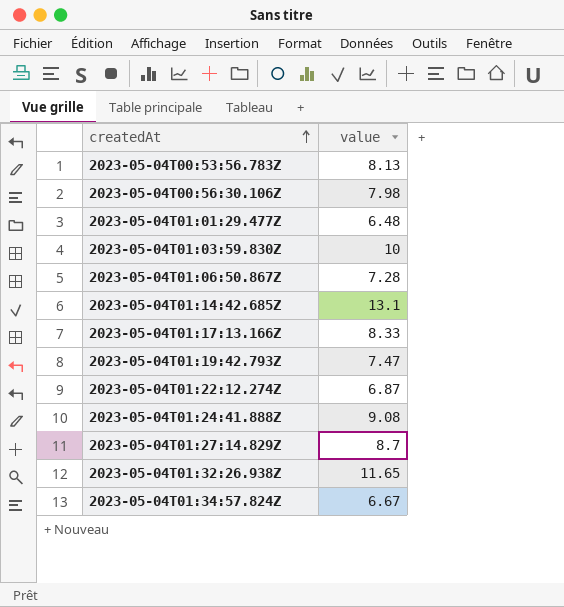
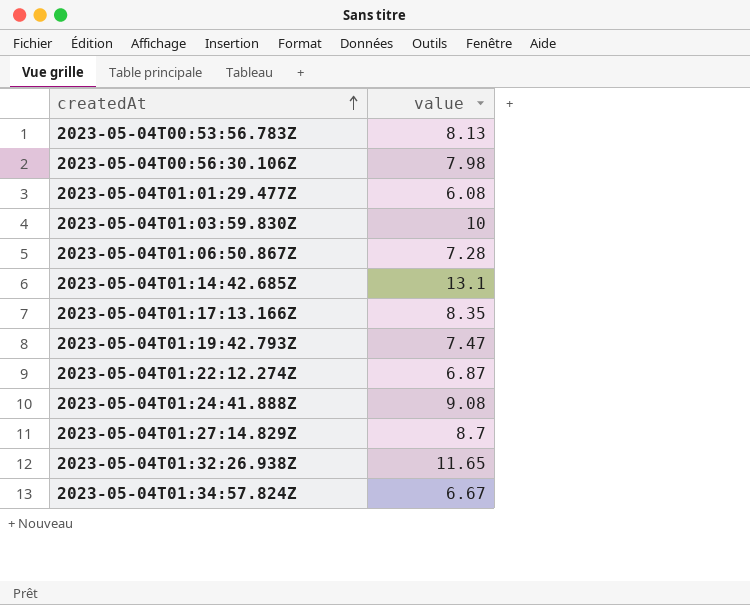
2023-05-04T01:01:29.477Z | value: 6.48 -> 6.08
2023-05-04T01:17:13.166Z | value: 8.33 -> 8.35

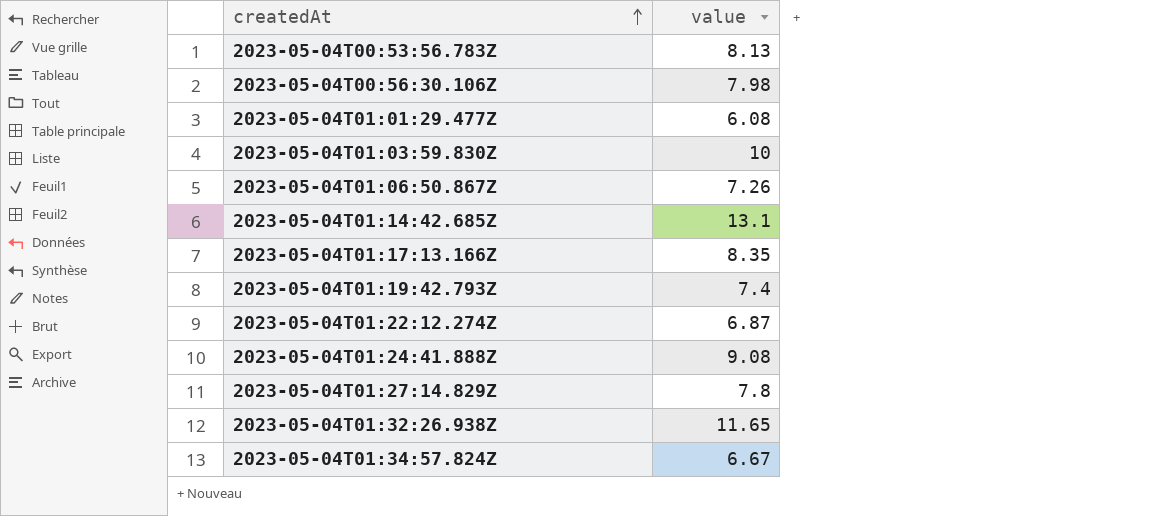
2023-05-04T01:06:50.867Z | value: 7.28 -> 7.26
2023-05-04T01:19:42.793Z | value: 7.47 -> 7.4
2023-05-04T01:27:14.829Z | value: 8.7 -> 7.8

